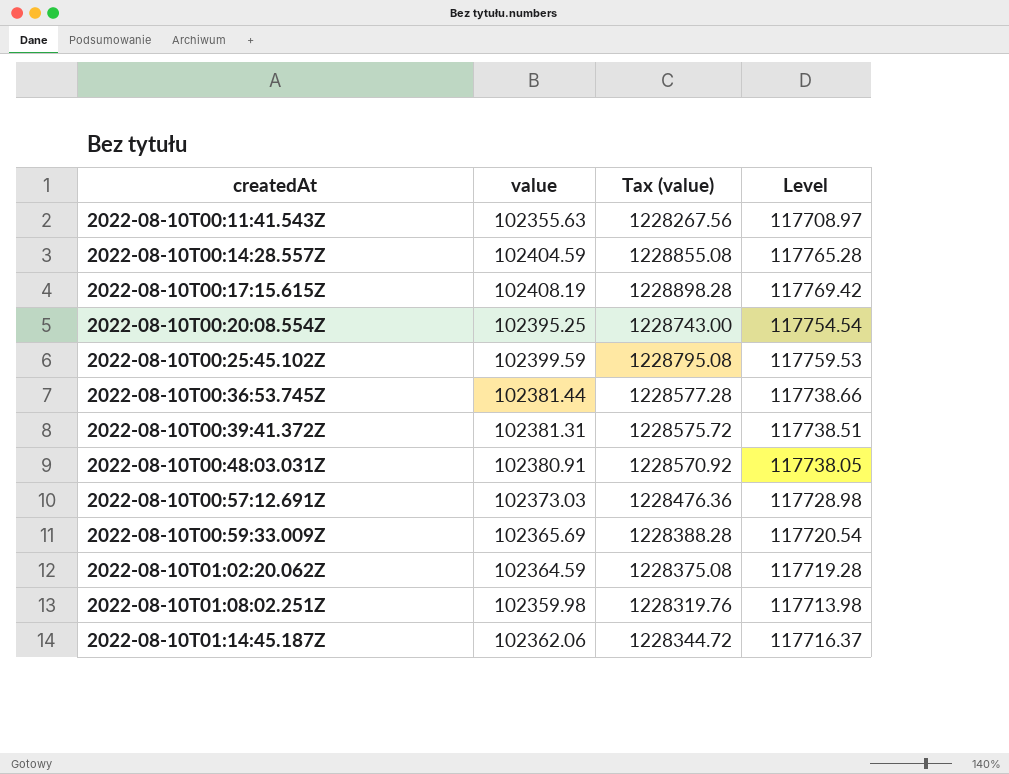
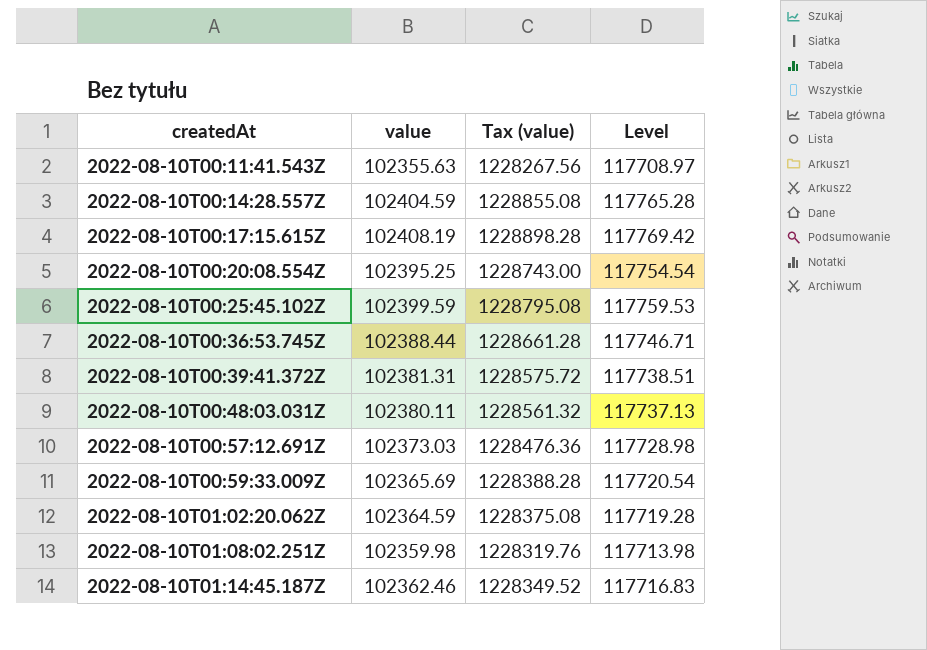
2022-08-10T00:36:53.745Z | value: 102381.44 -> 102388.44
2022-08-10T00:36:53.745Z | Tax (value): 1228577.28 -> 1228661.28
2022-08-10T00:36:53.745Z | Level: 117738.66 -> 117746.71
2022-08-10T00:48:03.031Z | value: 102380.91 -> 102380.11
2022-08-10T00:48:03.031Z | Tax (value): 1228570.92 -> 1228561.32
2022-08-10T00:48:03.031Z | Level: 117738.05 -> 117737.13
2022-08-10T01:14:45.187Z | value: 102362.06 -> 102362.46
2022-08-10T01:14:45.187Z | Tax (value): 1228344.72 -> 1228349.52
2022-08-10T01:14:45.187Z | Level: 117716.37 -> 117716.83

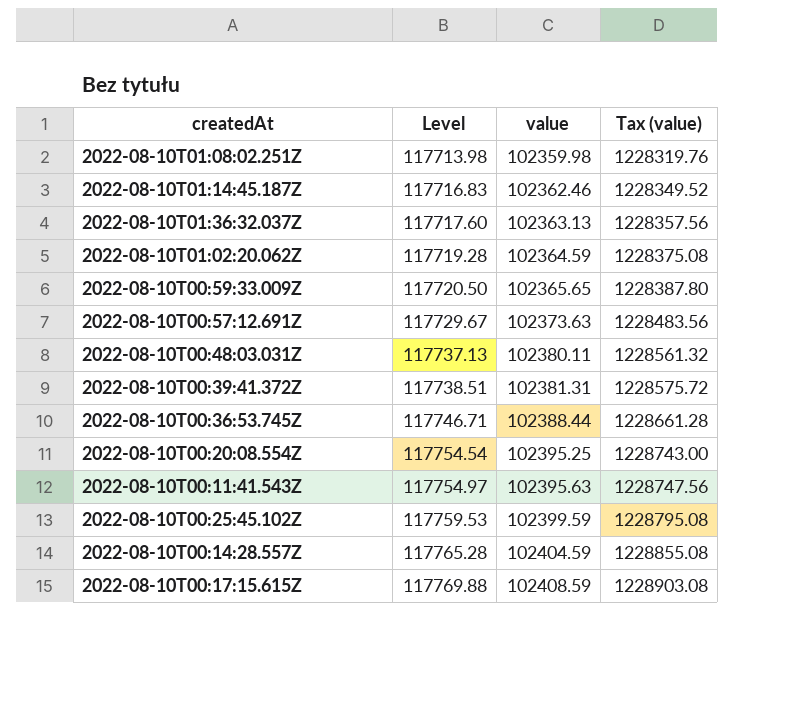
row order: createdAt ascending -> Level ascending
column Level | position: 4 -> 2
row 2022-08-10T01:36:32.037Z: none -> 117717.60 | 102363.13 | 1228357.56
2022-08-10T00:59:33.009Z | Level: 117720.54 -> 117720.50
2022-08-10T00:59:33.009Z | value: 102365.69 -> 102365.65
2022-08-10T00:59:33.009Z | Tax (value): 1228388.28 -> 1228387.80
2022-08-10T00:57:12.691Z | Level: 117728.98 -> 117729.67
2022-08-10T00:57:12.691Z | value: 102373.03 -> 102373.63
2022-08-10T00:57:12.691Z | Tax (value): 1228476.36 -> 1228483.56
2022-08-10T00:11:41.543Z | Level: 117708.97 -> 117754.97
2022-08-10T00:11:41.543Z | value: 102355.63 -> 102395.63
2022-08-10T00:11:41.543Z | Tax (value): 1228267.56 -> 1228747.56
2022-08-10T00:17:15.615Z | Level: 117769.42 -> 117769.88
2022-08-10T00:17:15.615Z | value: 102408.19 -> 102408.59
2022-08-10T00:17:15.615Z | Tax (value): 1228898.28 -> 1228903.08

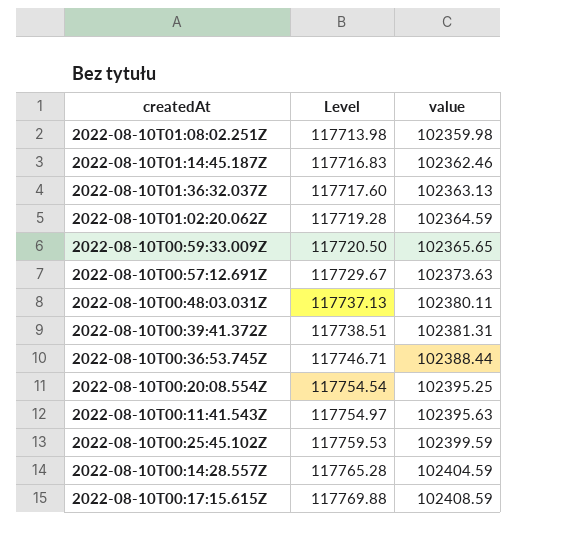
column Tax (value) | formula: [value] * 12 -> none

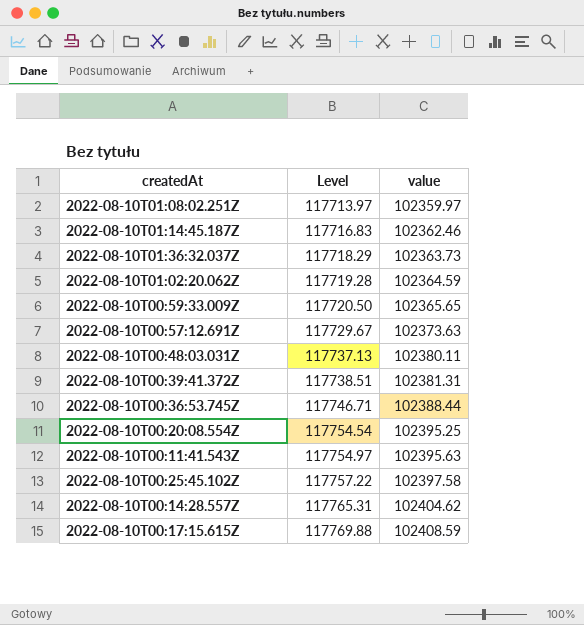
2022-08-10T01:08:02.251Z | Level: 117713.98 -> 117713.97
2022-08-10T01:08:02.251Z | value: 102359.98 -> 102359.97
2022-08-10T01:36:32.037Z | Level: 117717.60 -> 117718.29
2022-08-10T01:36:32.037Z | value: 102363.13 -> 102363.73
2022-08-10T00:25:45.102Z | Level: 117759.53 -> 117757.22
2022-08-10T00:25:45.102Z | value: 102399.59 -> 102397.58
2022-08-10T00:14:28.557Z | Level: 117765.28 -> 117765.31
2022-08-10T00:14:28.557Z | value: 102404.59 -> 102404.62

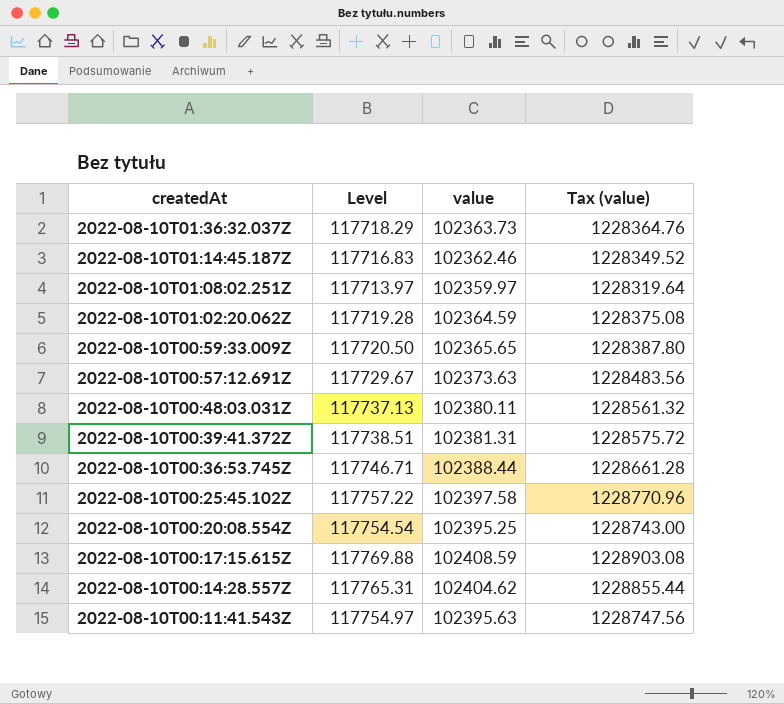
row order: Level ascending -> createdAt descending
column Tax (value) | formula: none -> [value] * 12

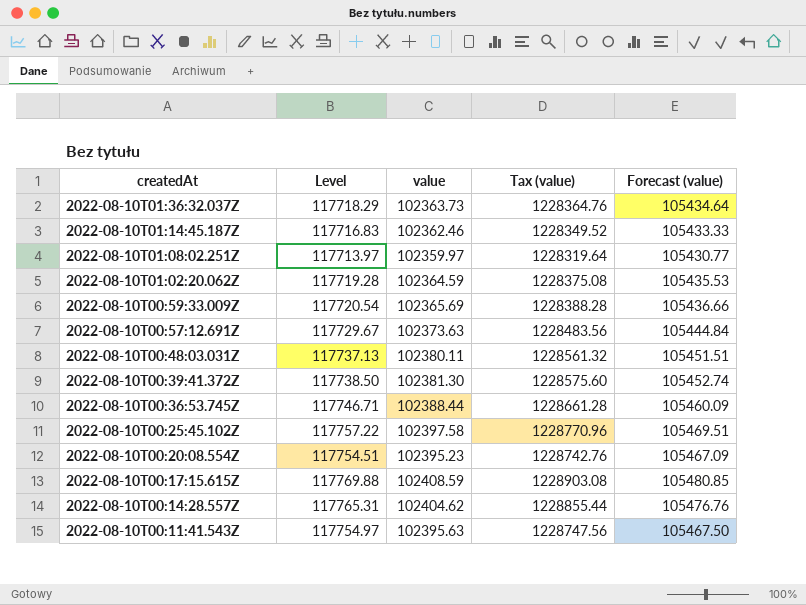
column Forecast (value) | formula: none -> [value] * 1.03
2022-08-10T00:59:33.009Z | Level: 117720.50 -> 117720.54
2022-08-10T00:59:33.009Z | value: 102365.65 -> 102365.69
2022-08-10T00:59:33.009Z | Tax (value): 1228387.80 -> 1228388.28
2022-08-10T00:39:41.372Z | Level: 117738.51 -> 117738.50
2022-08-10T00:39:41.372Z | value: 102381.31 -> 102381.30
2022-08-10T00:39:41.372Z | Tax (value): 1228575.72 -> 1228575.60
2022-08-10T00:20:08.554Z | Level: 117754.54 -> 117754.51
2022-08-10T00:20:08.554Z | value: 102395.25 -> 102395.23
2022-08-10T00:20:08.554Z | Tax (value): 1228743.00 -> 1228742.76

